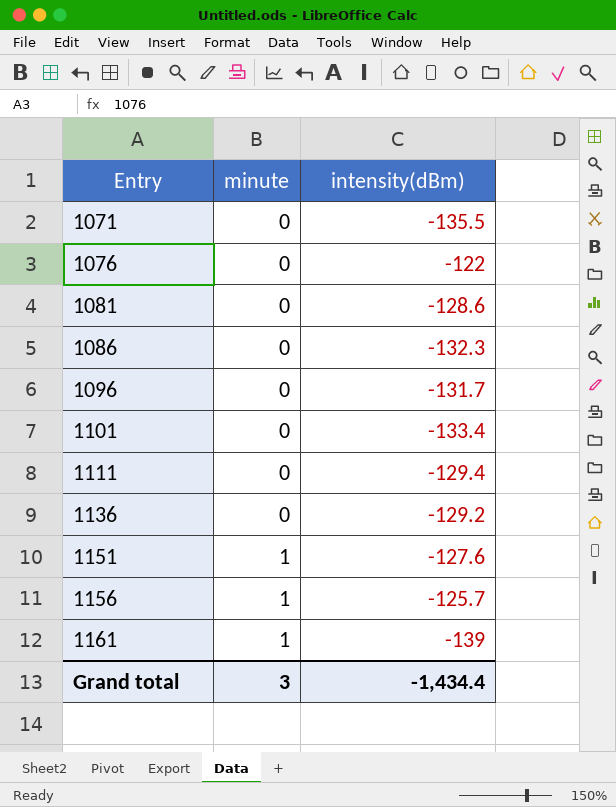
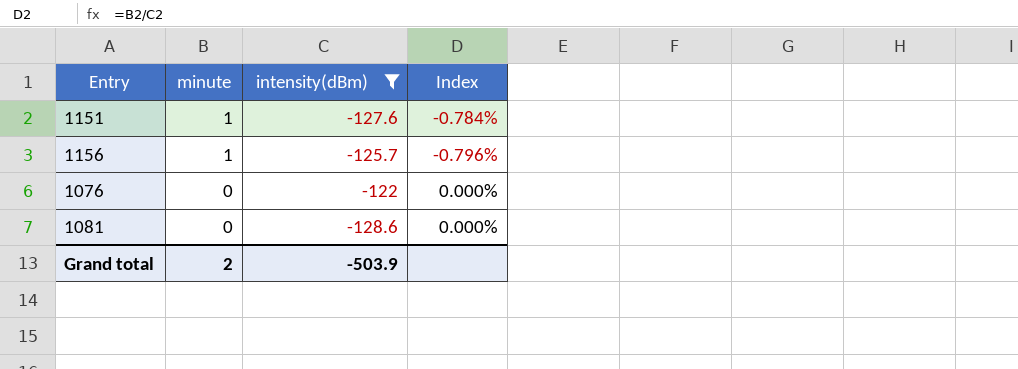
filter: none -> intensity(dBm) >= -128.6
row order: Entry ascending -> minute descending
column Index | formula: none -> [minute] / [intensity(dBm)]
Grand total | minute: 3 -> 2
Grand total | intensity(dBm): -1,434.4 -> -503.9

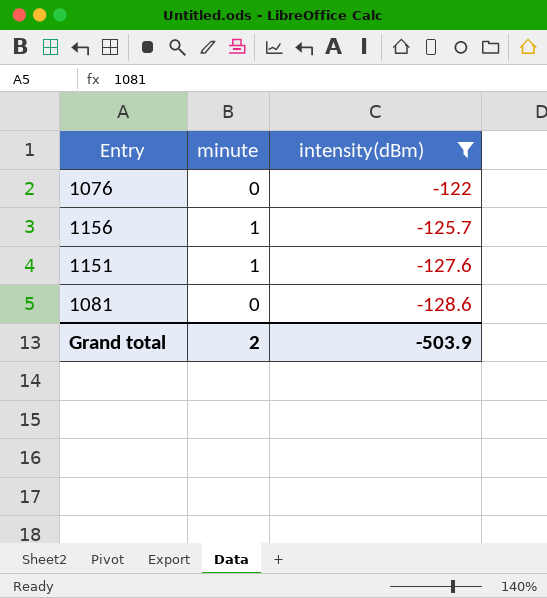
row order: minute descending -> intensity(dBm) descending
column Index | formula: [minute] / [intensity(dBm)] -> none

